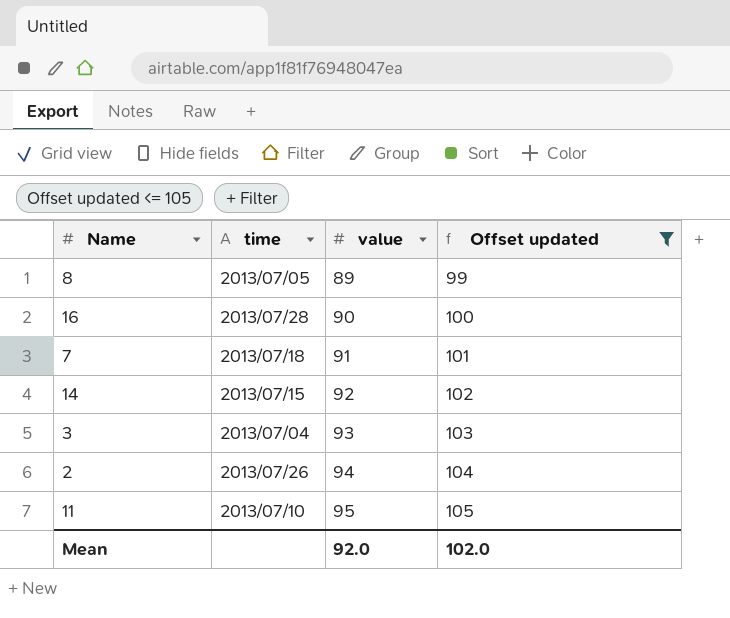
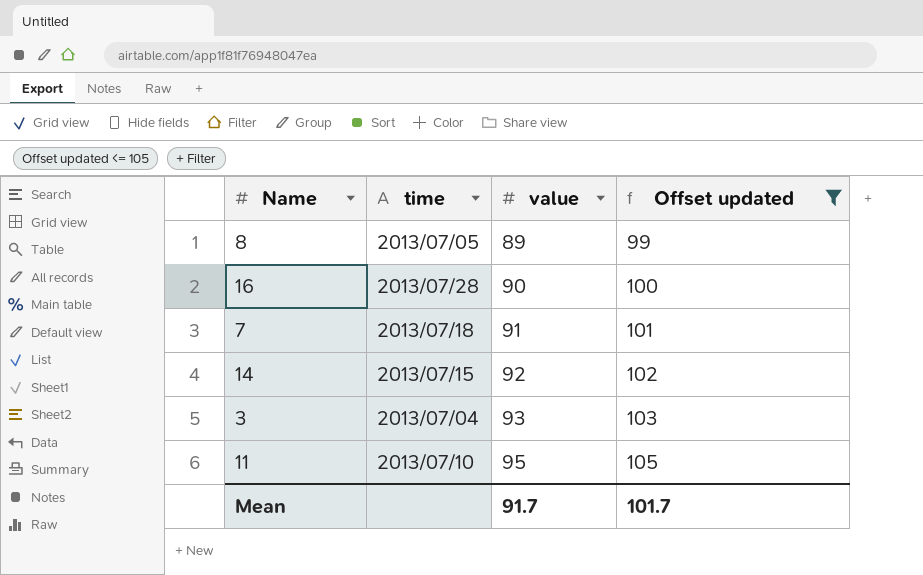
row 2: 2013/07/26 | 94 | 104 -> none
Mean | value: 92.0 -> 91.7
Mean | Offset updated: 102.0 -> 101.7

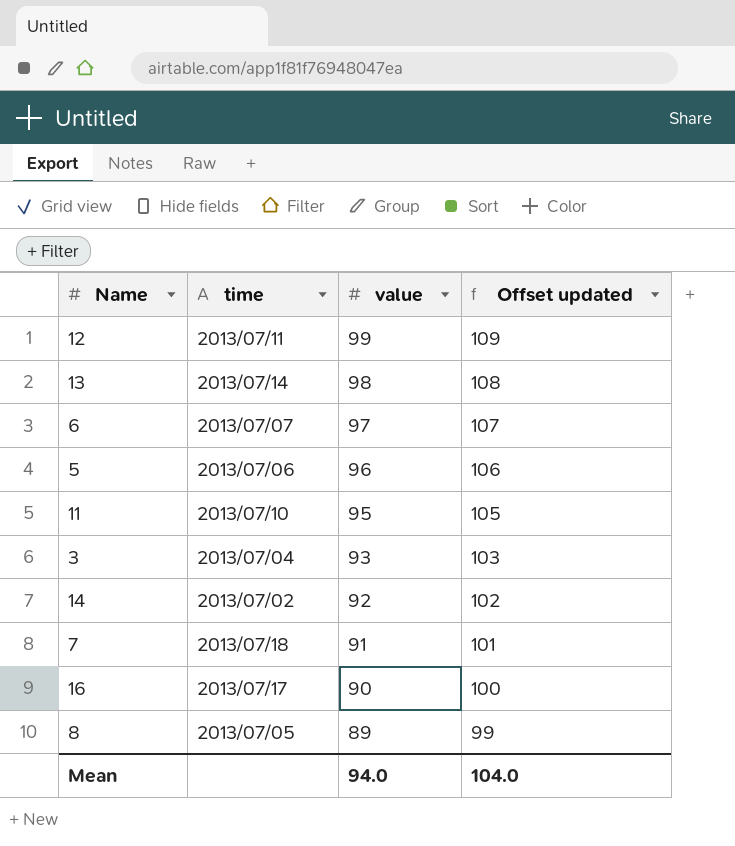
filter: Offset updated <= 105 -> none
row order: value ascending -> value descending
14 | time: 2013/07/15 -> 2013/07/02
16 | time: 2013/07/28 -> 2013/07/17
Mean | value: 91.7 -> 94.0
Mean | Offset updated: 101.7 -> 104.0

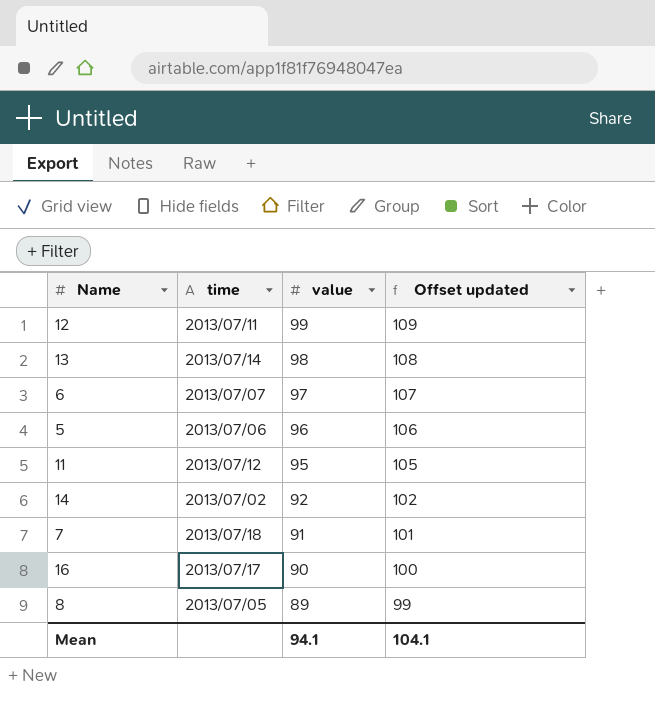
row 3: 2013/07/04 | 93 | 103 -> none
11 | time: 2013/07/10 -> 2013/07/12
Mean | value: 94.0 -> 94.1
Mean | Offset updated: 104.0 -> 104.1

